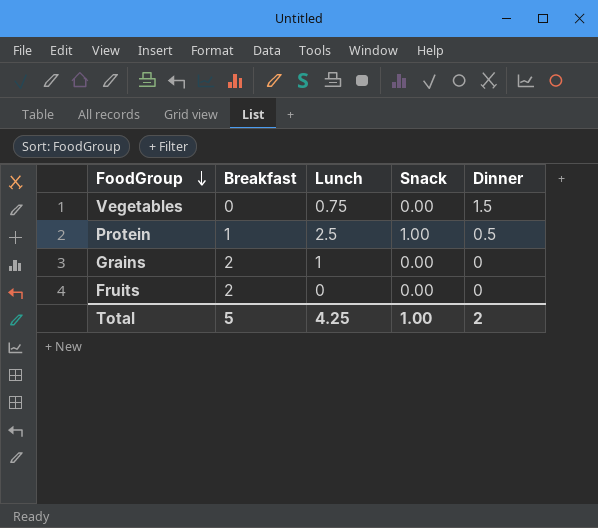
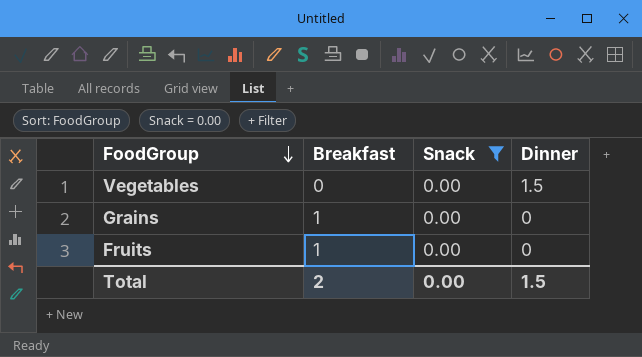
filter: none -> Snack = 0.00
column Lunch | position: 3 -> none
Grains | Breakfast: 2 -> 1
Fruits | Breakfast: 2 -> 1
Total | Breakfast: 5 -> 2
Total | Snack: 1.00 -> 0.00
Total | Dinner: 2 -> 1.5

